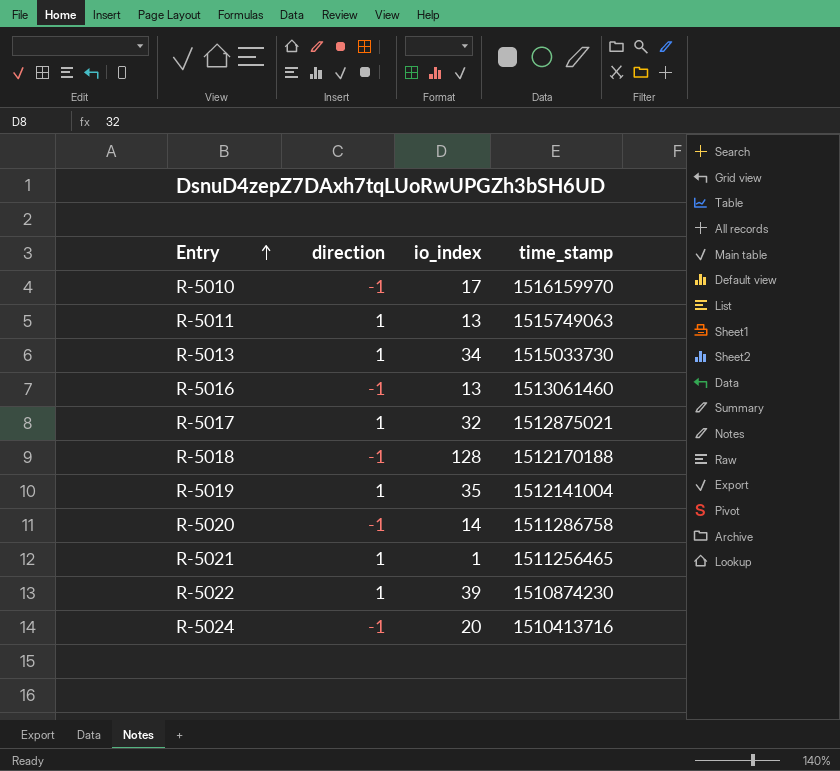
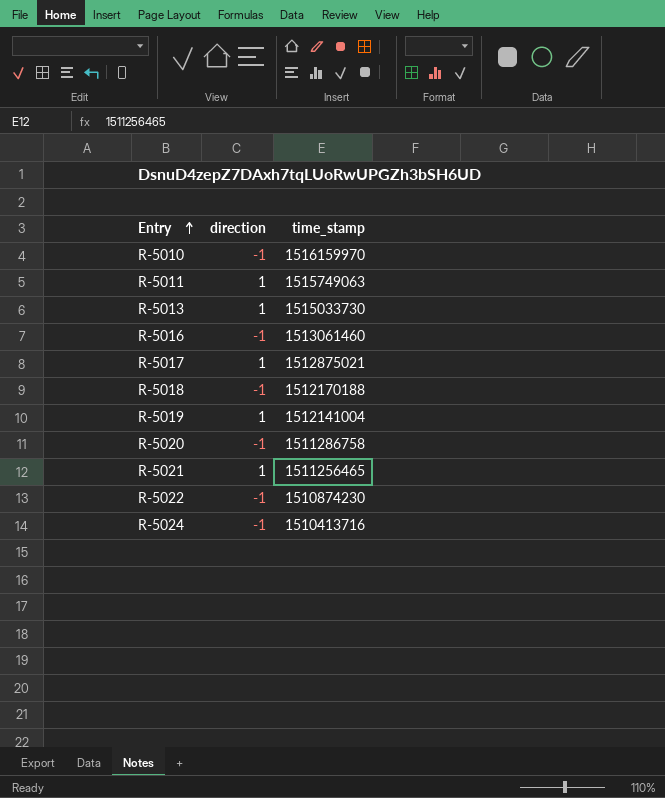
column io_index | position: 3 -> none
R-5022 | direction: 1 -> -1

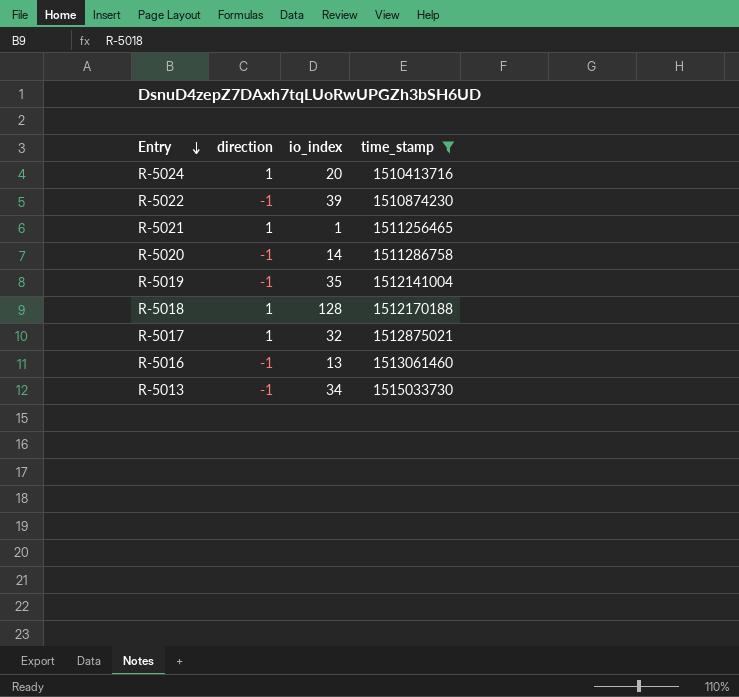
filter: none -> time_stamp <= 1515033730
row order: Entry ascending -> Entry descending
column io_index | position: none -> 3
R-5024 | direction: -1 -> 1
R-5019 | direction: 1 -> -1
R-5018 | direction: -1 -> 1
R-5013 | direction: 1 -> -1

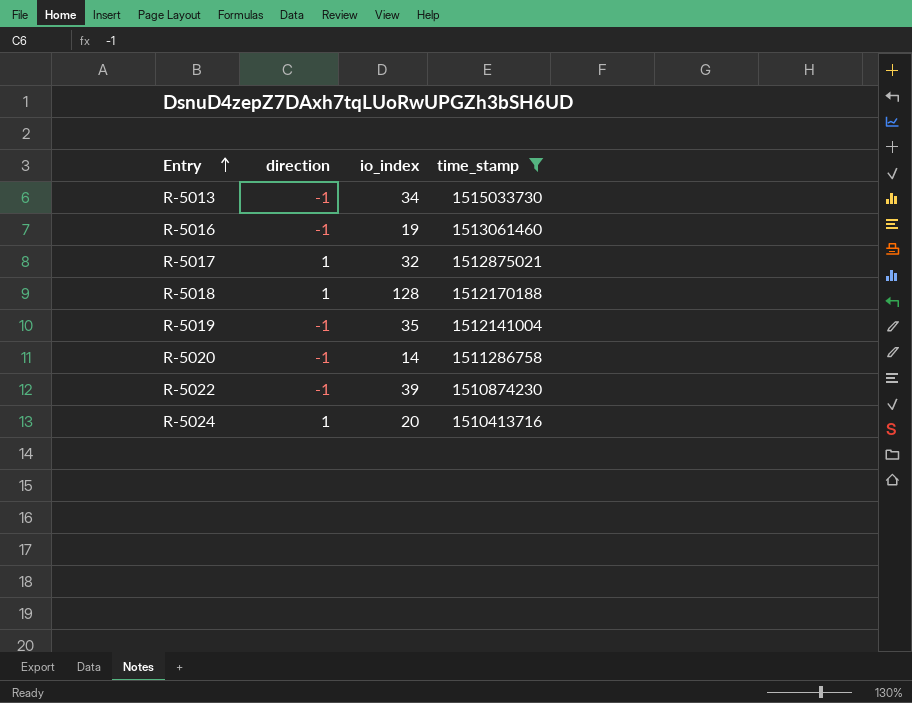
row order: Entry descending -> Entry ascending
row R-5021: 1 | 1 | 1511256465 -> none
R-5016 | io_index: 13 -> 19

